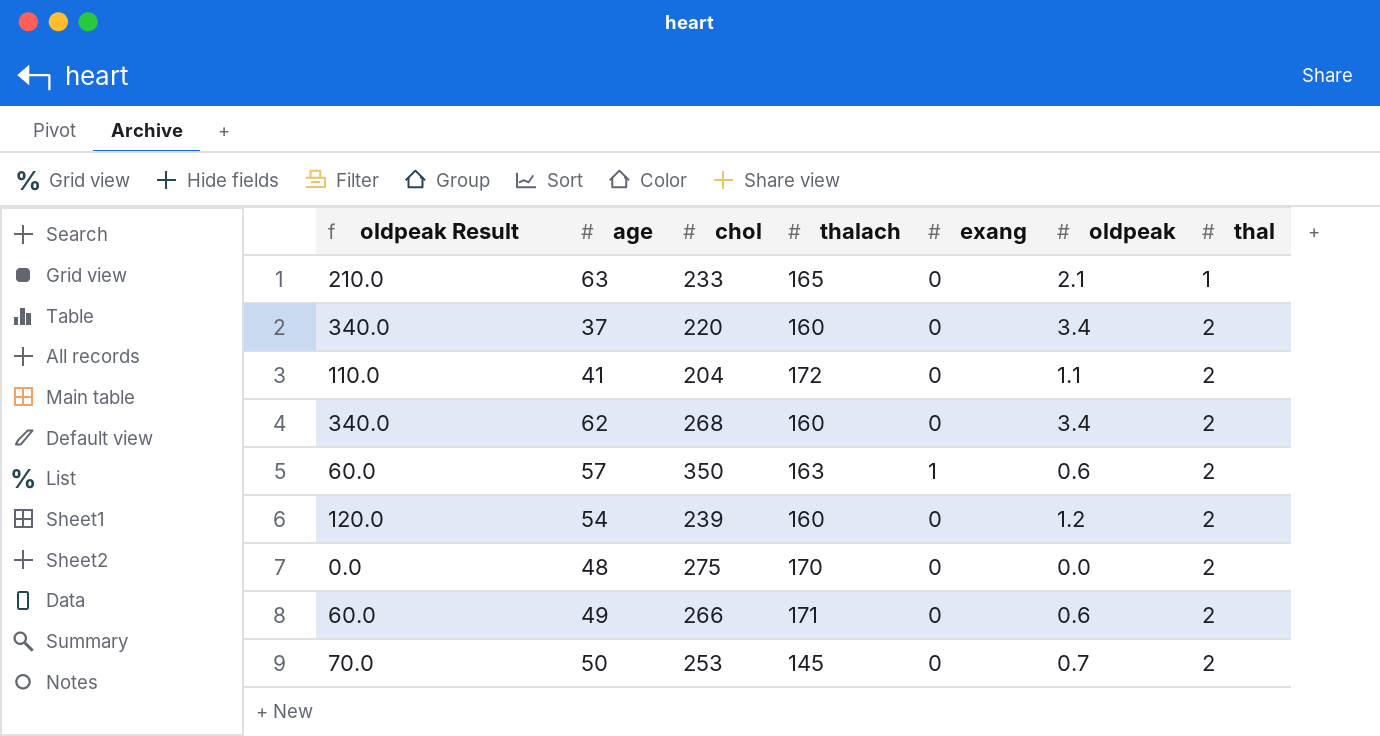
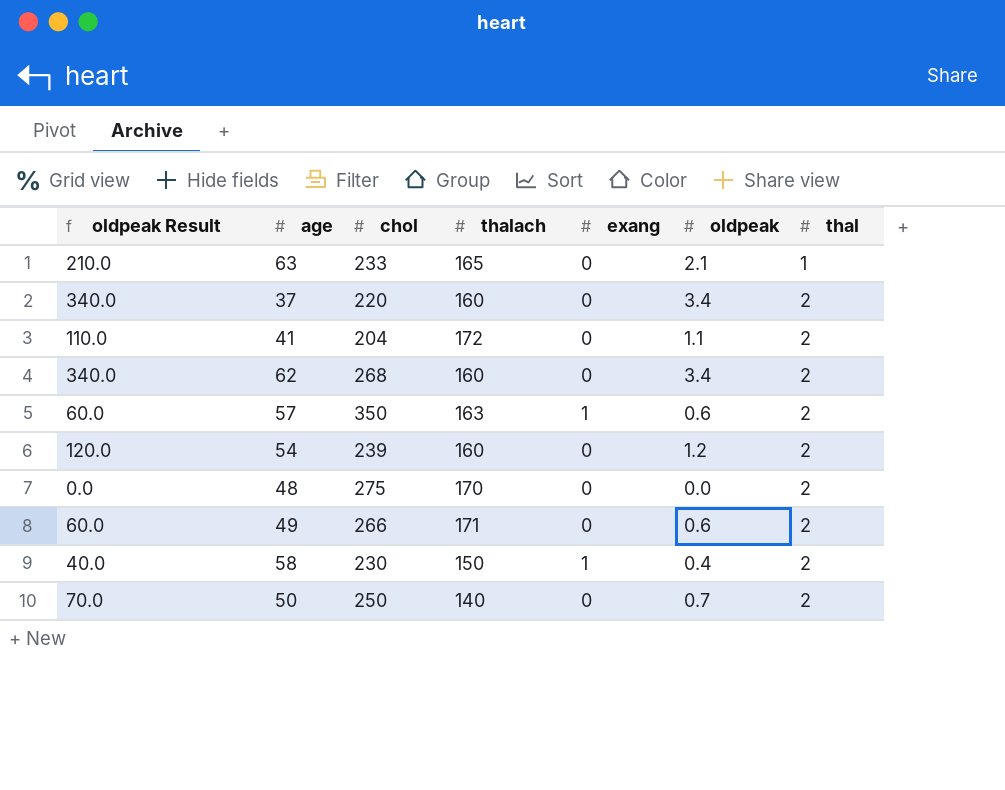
row 58: none -> 40.0 | 230 | 150 | 1 | 0.4 | 2
50 | chol: 253 -> 250
50 | thalach: 145 -> 140

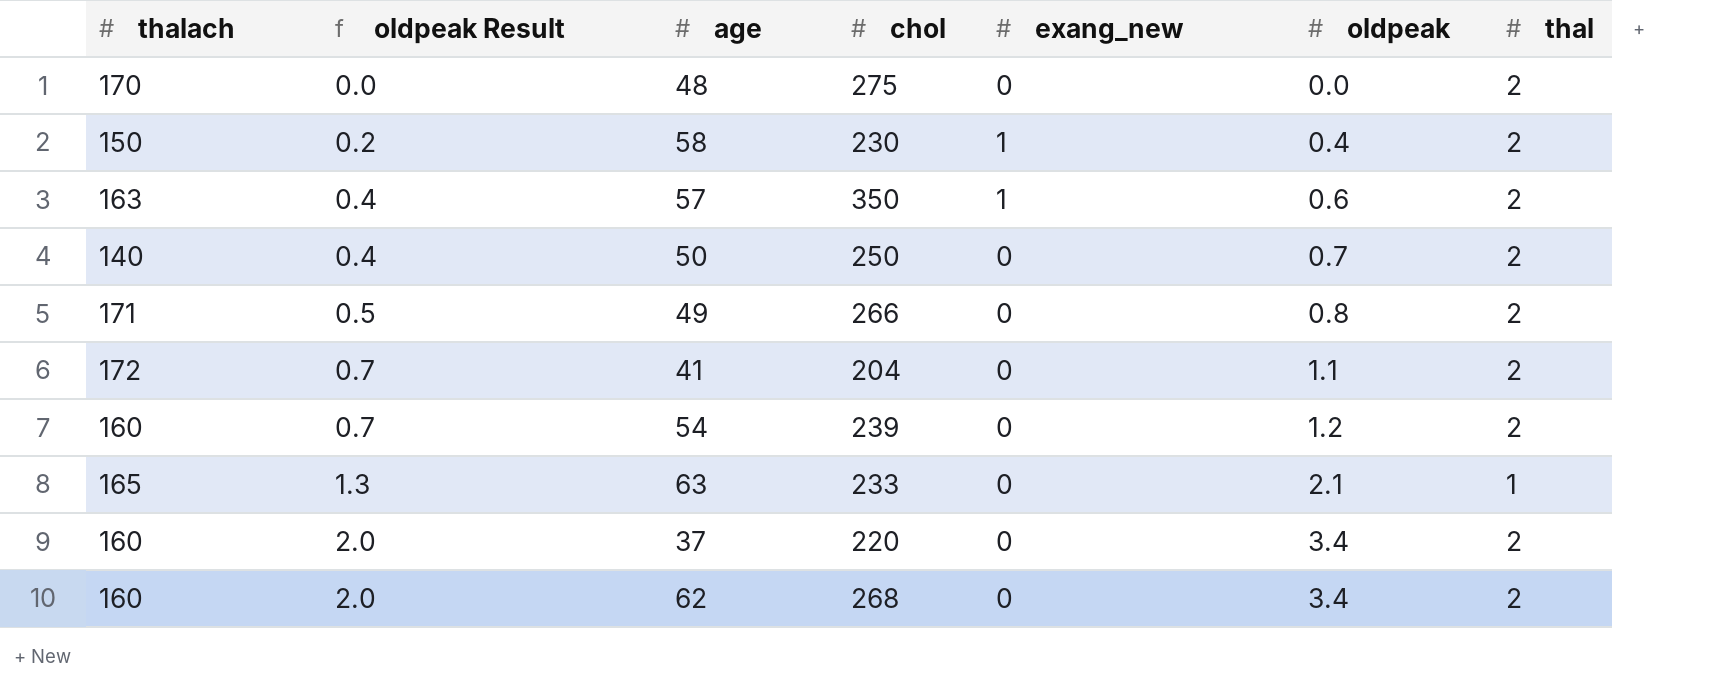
row order: thal ascending -> oldpeak Result ascending
column thalach | position: 4 -> 1
column oldpeak Result | formula: [oldpeak] * 100 -> [oldpeak] * 0.6
column name: exang -> exang_new
49 | oldpeak: 0.6 -> 0.8

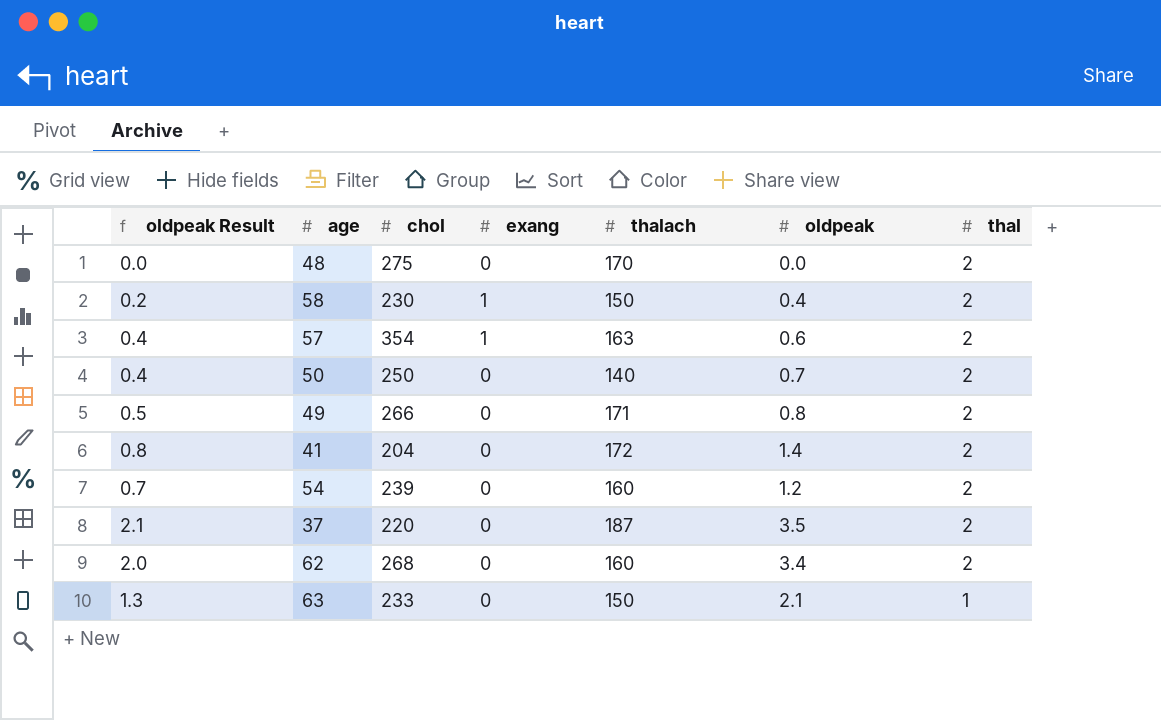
row order: oldpeak Result ascending -> thal descending
column name: exang_new -> exang
column thalach | position: 1 -> 5
57 | chol: 350 -> 354
41 | oldpeak Result: 0.7 -> 0.8
41 | oldpeak: 1.1 -> 1.4
37 | oldpeak Result: 2.0 -> 2.1
37 | thalach: 160 -> 187
37 | oldpeak: 3.4 -> 3.5
63 | thalach: 165 -> 150

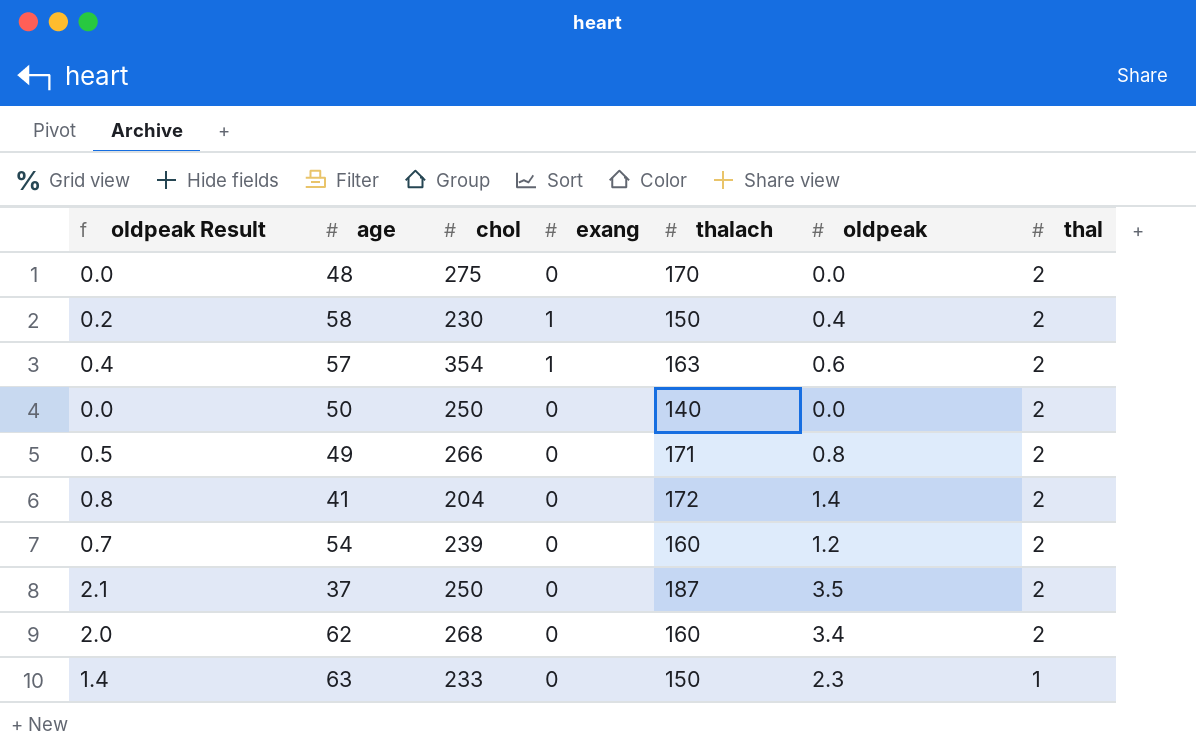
50 | oldpeak Result: 0.4 -> 0.0
50 | oldpeak: 0.7 -> 0.0
37 | chol: 220 -> 250
63 | oldpeak Result: 1.3 -> 1.4
63 | oldpeak: 2.1 -> 2.3

